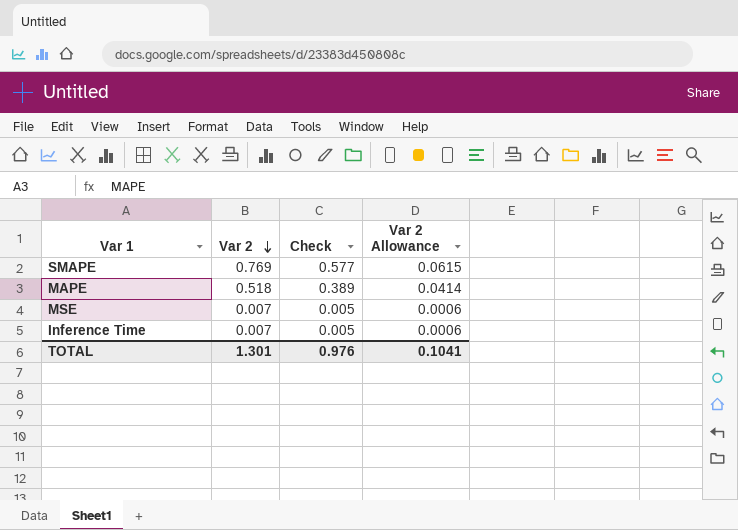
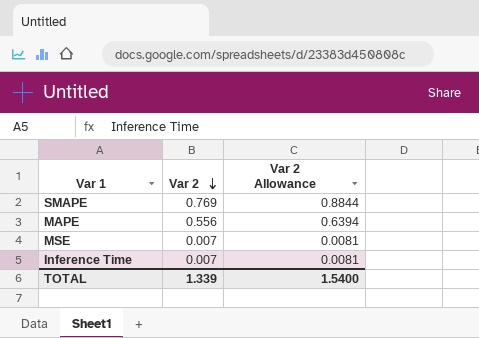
column Check | formula: [Var 2] * 0.75 -> none
column Var 2 Allowance | formula: [Var 2] * 0.08 -> [Var 2] * 1.15
MAPE | Var 2: 0.518 -> 0.556
TOTAL | Var 2: 1.301 -> 1.339
TOTAL | Var 2 Allowance: 0.1041 -> 1.5400

